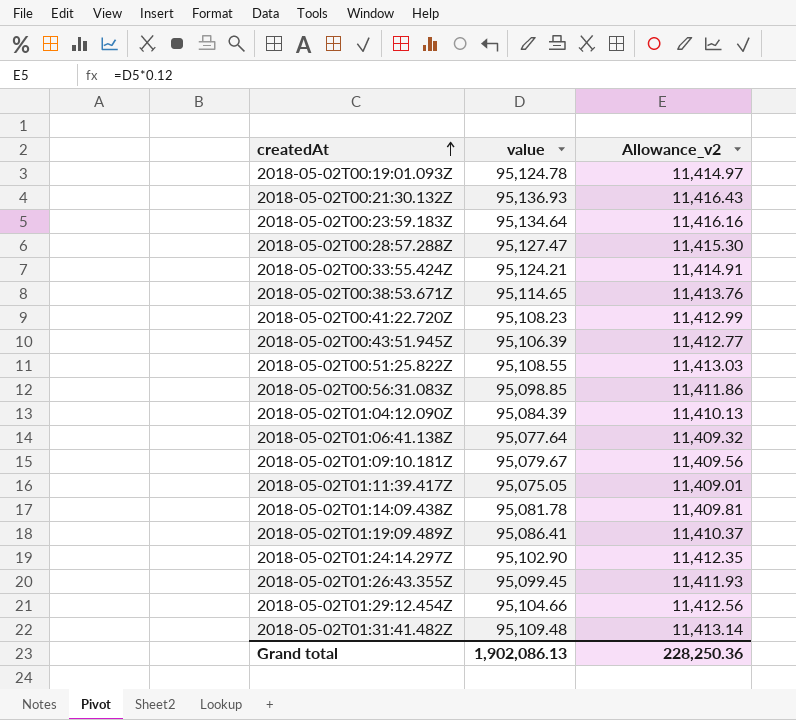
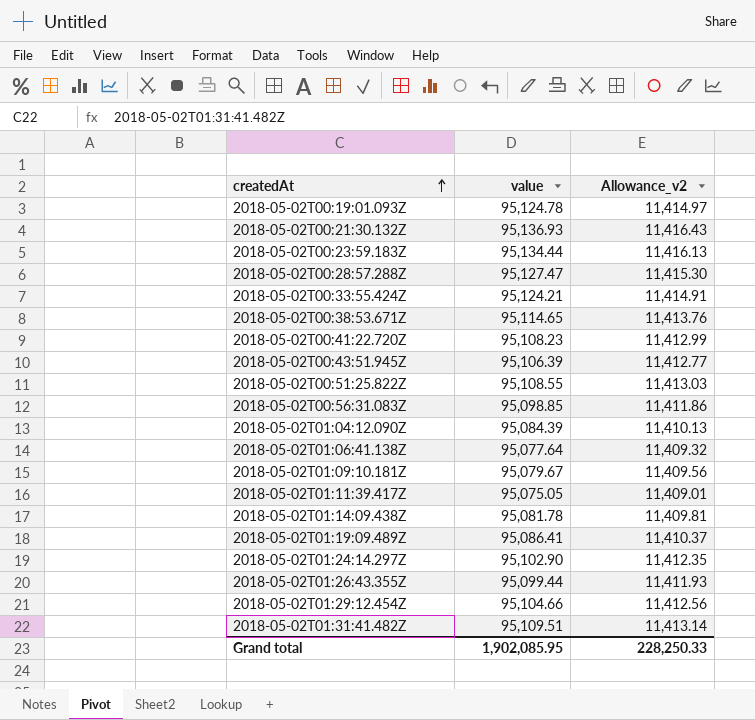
2018-05-02T00:23:59.183Z | value: 95,134.64 -> 95,134.44
2018-05-02T00:23:59.183Z | Allowance_v2: 11,416.16 -> 11,416.13
2018-05-02T01:26:43.355Z | value: 95,099.45 -> 95,099.44
2018-05-02T01:31:41.482Z | value: 95,109.48 -> 95,109.51
Grand total | value: 1,902,086.13 -> 1,902,085.95
Grand total | Allowance_v2: 228,250.36 -> 228,250.33

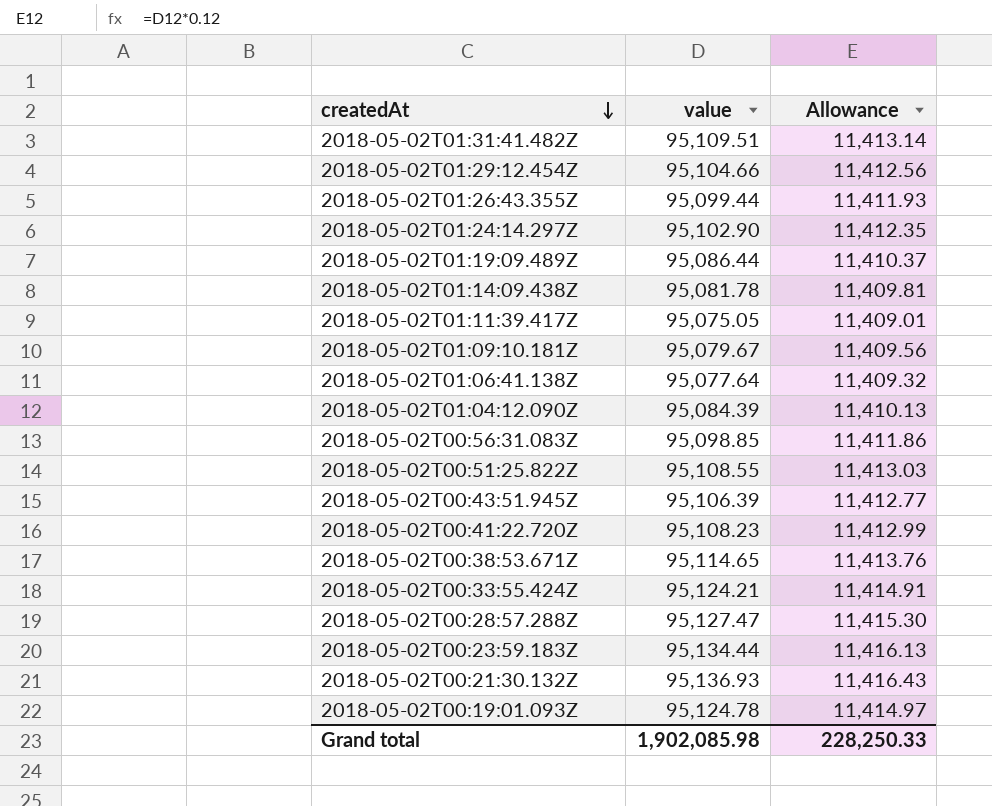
row order: createdAt ascending -> createdAt descending
column name: Allowance_v2 -> Allowance
2018-05-02T01:19:09.489Z | value: 95,086.41 -> 95,086.44
Grand total | value: 1,902,085.95 -> 1,902,085.98

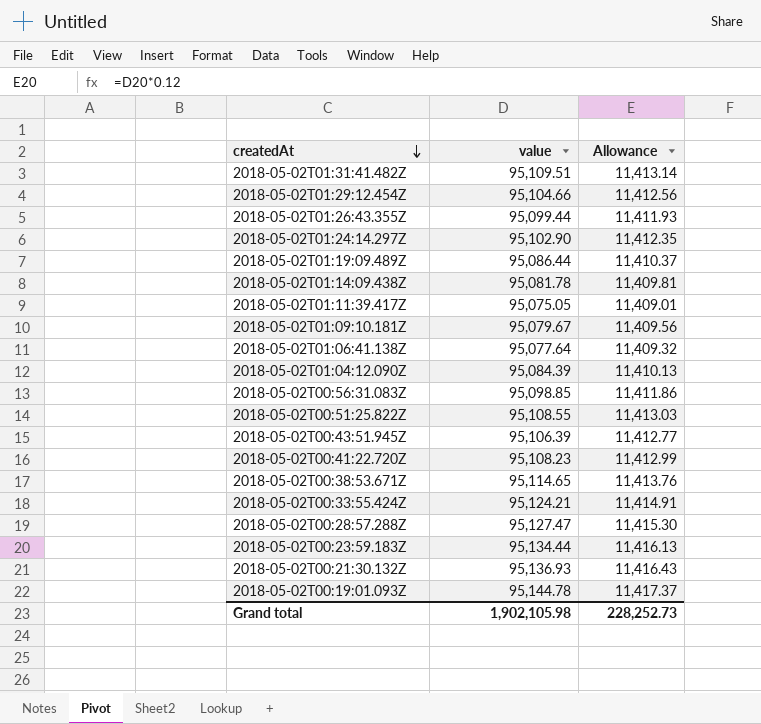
2018-05-02T00:19:01.093Z | value: 95,124.78 -> 95,144.78
2018-05-02T00:19:01.093Z | Allowance: 11,414.97 -> 11,417.37
Grand total | value: 1,902,085.98 -> 1,902,105.98
Grand total | Allowance: 228,250.33 -> 228,252.73

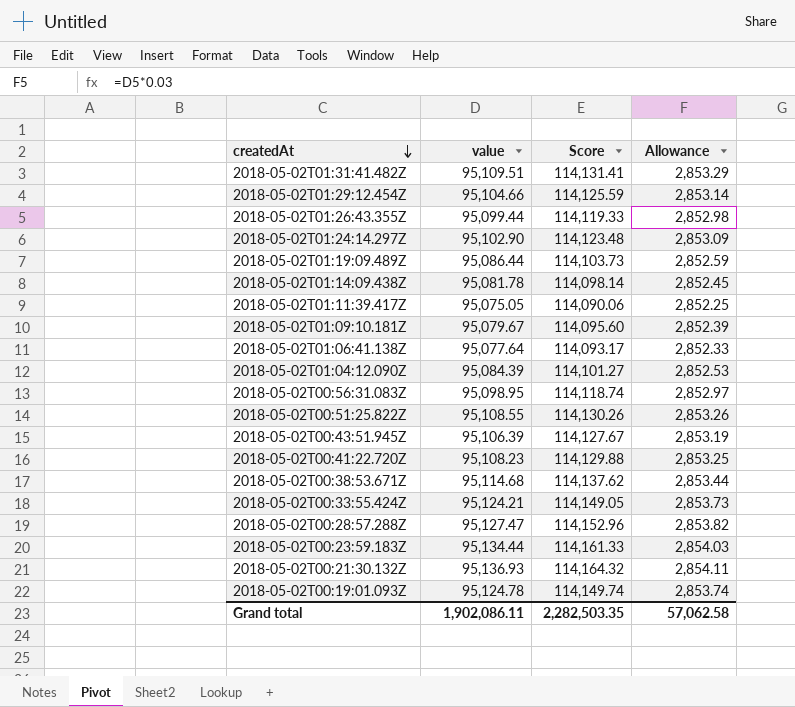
column Score | formula: none -> [value] * 1.2
column Allowance | formula: [value] * 0.12 -> [value] * 0.03
2018-05-02T00:56:31.083Z | value: 95,098.85 -> 95,098.95
2018-05-02T00:38:53.671Z | value: 95,114.65 -> 95,114.68
2018-05-02T00:19:01.093Z | value: 95,144.78 -> 95,124.78
Grand total | value: 1,902,105.98 -> 1,902,086.11
Grand total | Allowance: 228,252.73 -> 57,062.58

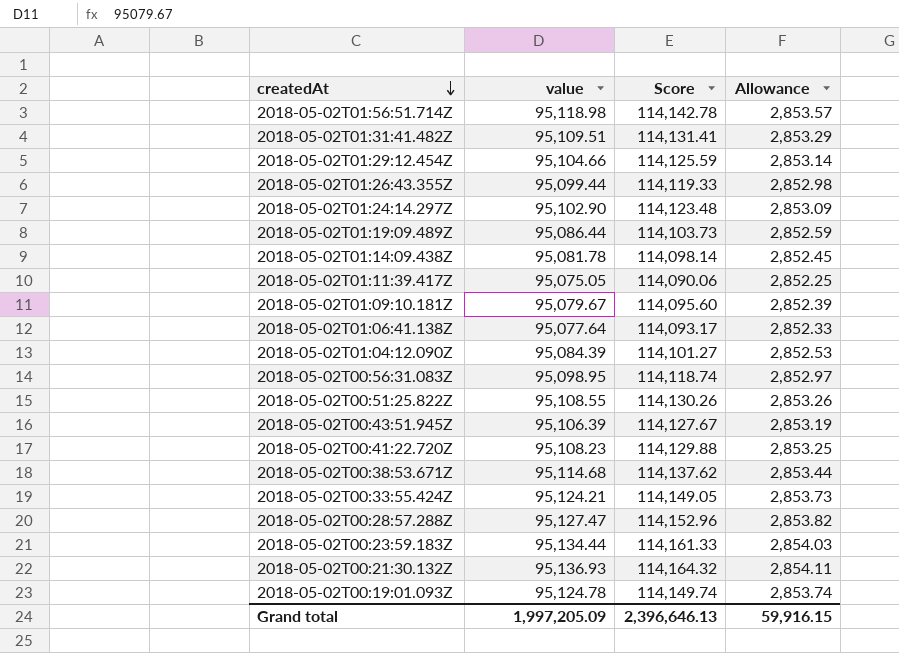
row 2018-05-02T01:56:51.714Z: none -> 95,118.98 | 114,142.78 | 2,853.57
Grand total | value: 1,902,086.11 -> 1,997,205.09
Grand total | Score: 2,282,503.35 -> 2,396,646.13
Grand total | Allowance: 57,062.58 -> 59,916.15

